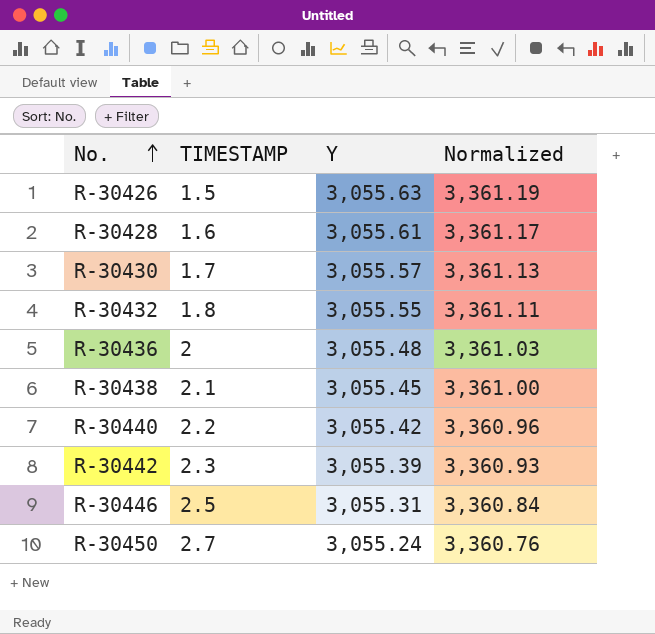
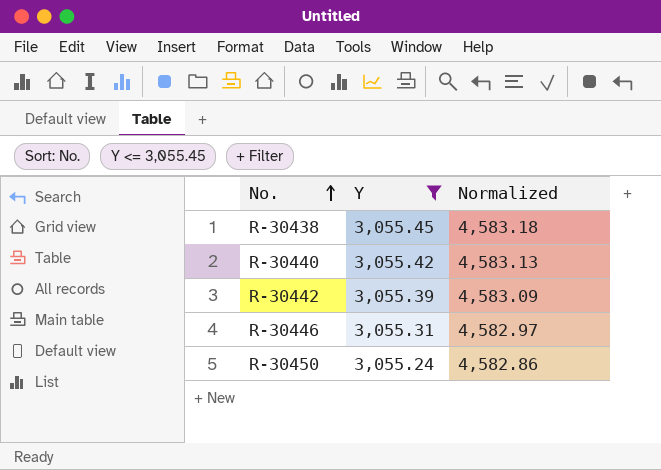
filter: none -> Y <= 3,055.45
column TIMESTAMP | position: 2 -> none
column Normalized | formula: [Y] * 1.1 -> [Y] * 1.5

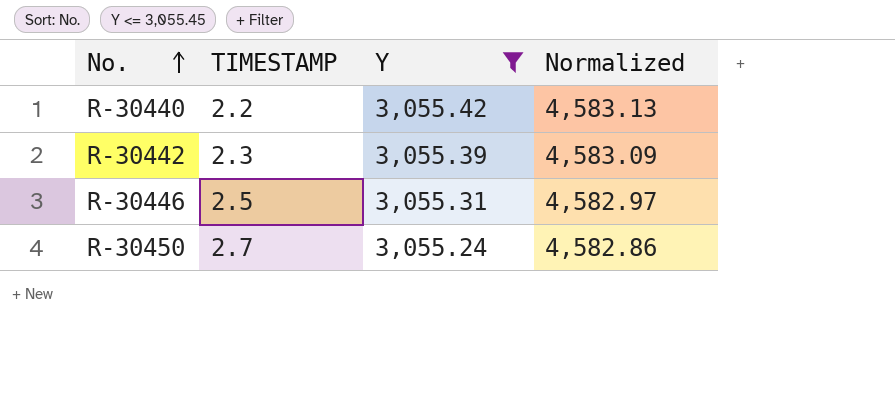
column TIMESTAMP | position: none -> 2
row R-30438: 3,055.45 | 4,583.18 -> none

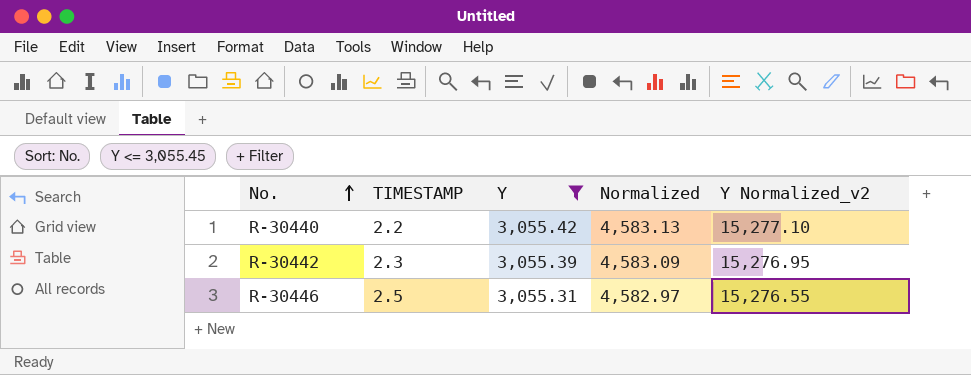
column Y Normalized_v2 | formula: none -> [Y] * 5
row R-30450: 2.7 | 3,055.24 | 4,582.86 -> none

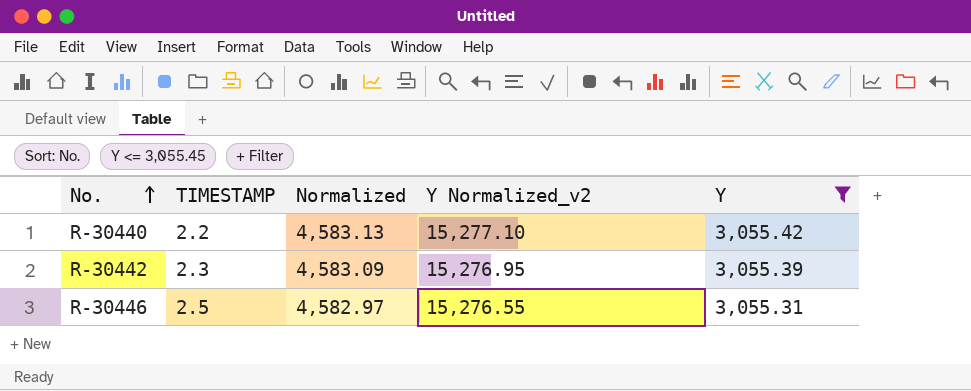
column Y | position: 3 -> 5

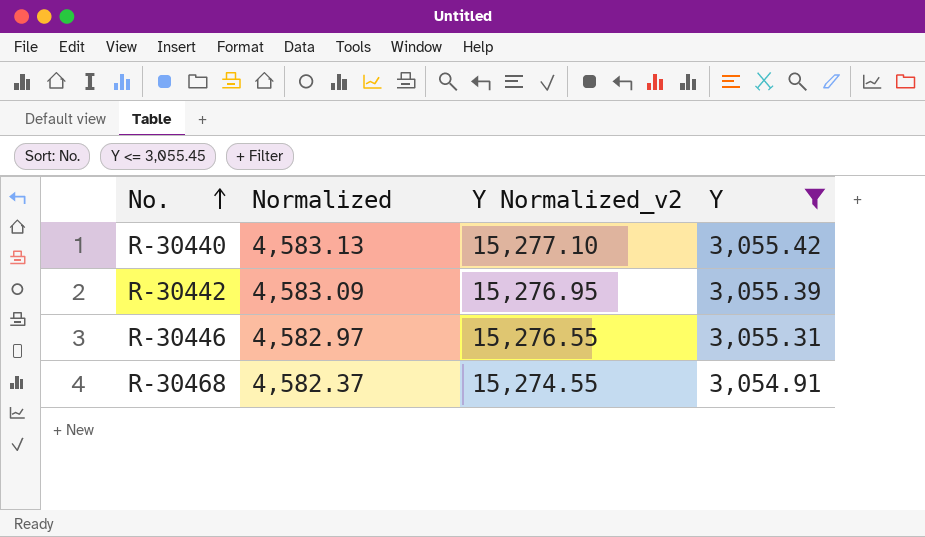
column TIMESTAMP | position: 2 -> none
row R-30468: none -> 4,582.37 | 15,274.55 | 3,054.91

